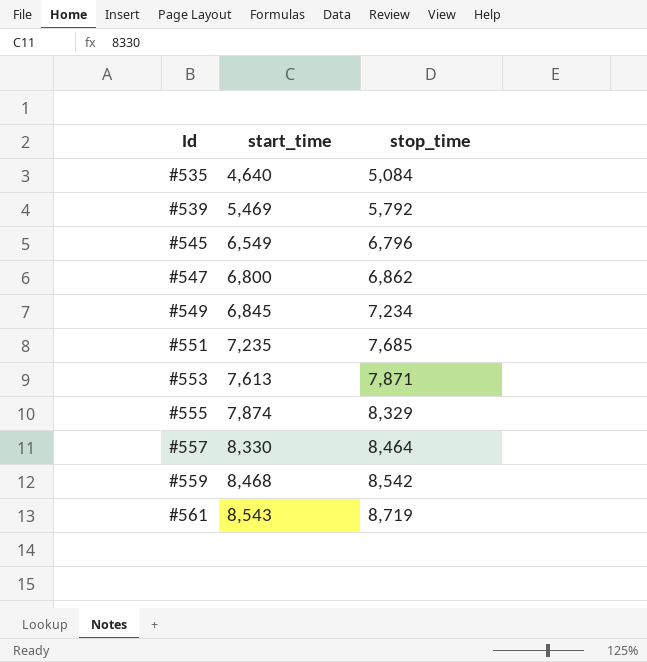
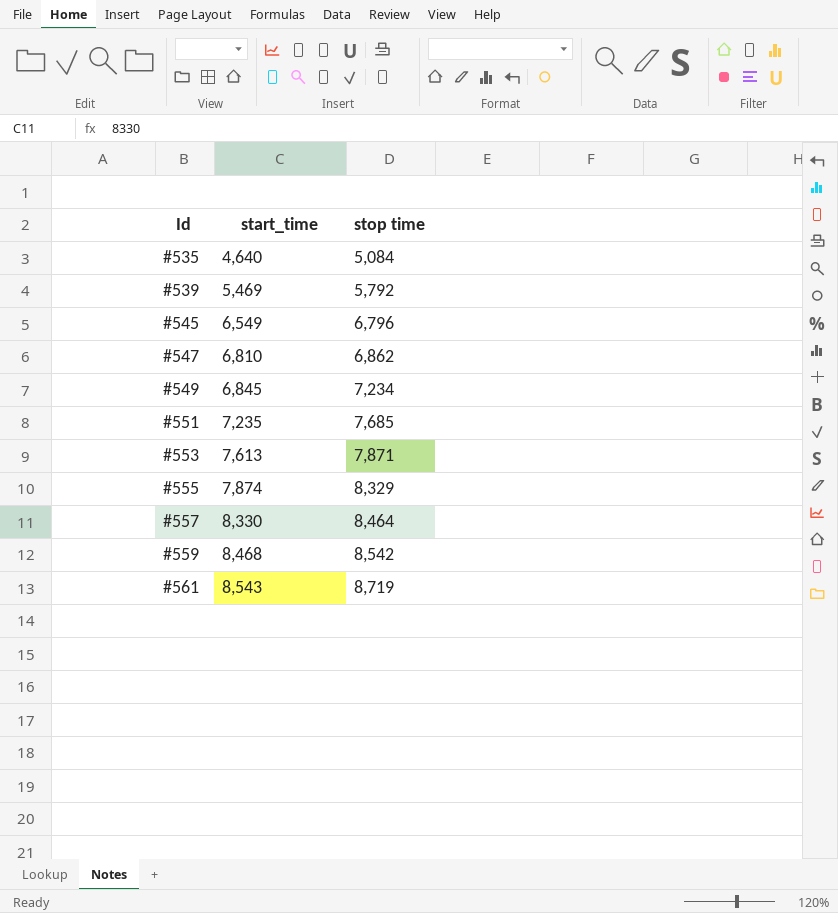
column name: stop_time -> stop time
#547 | start_time: 6,800 -> 6,810

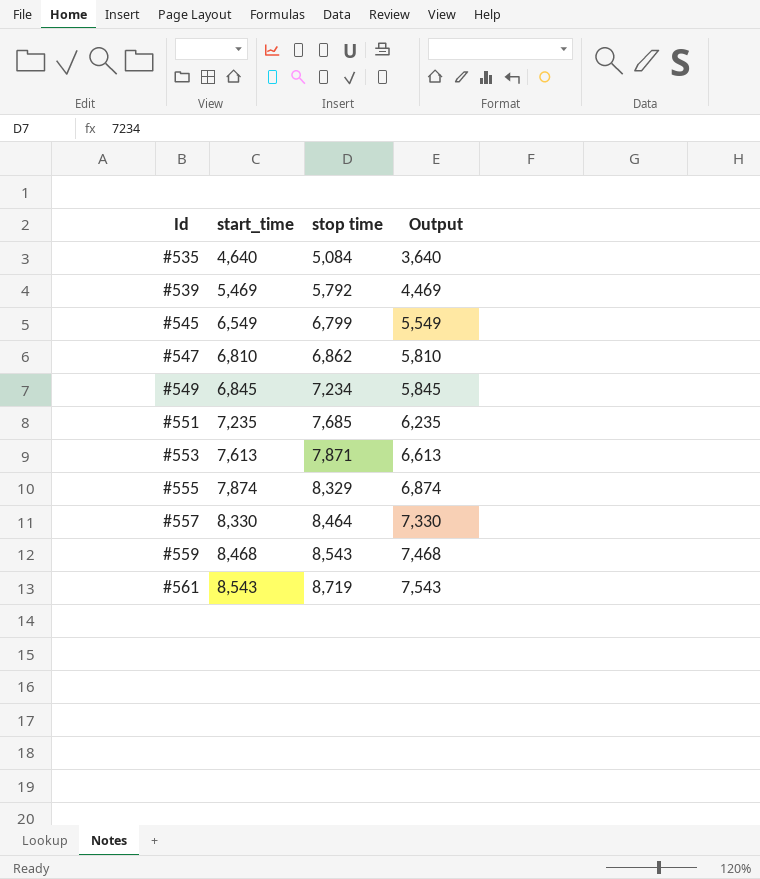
column Output | formula: none -> [start_time] - 1000
#545 | stop time: 6,796 -> 6,799
#559 | stop time: 8,542 -> 8,543

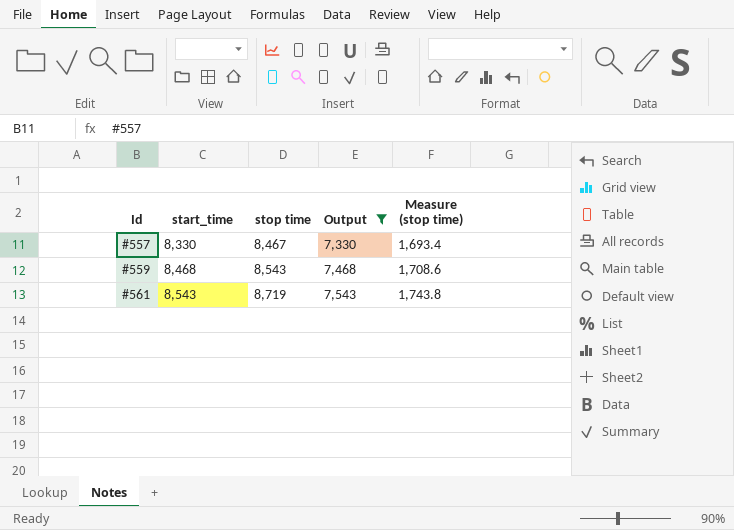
filter: none -> Output >= 7,330
column Measure (stop time) | formula: none -> [stop time] * 0.2
#557 | stop time: 8,464 -> 8,467

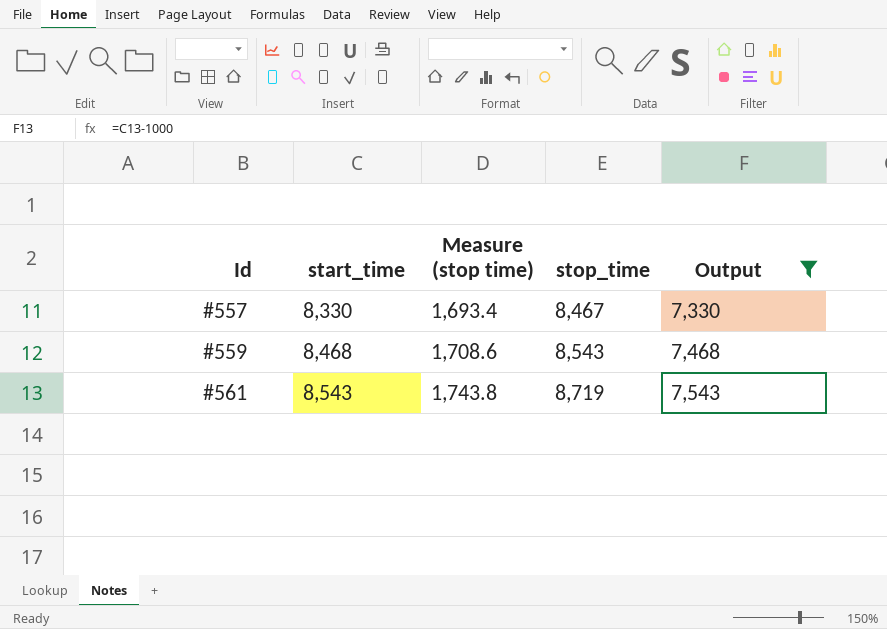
column Measure (stop time) | position: 5 -> 3
column name: stop time -> stop_time

